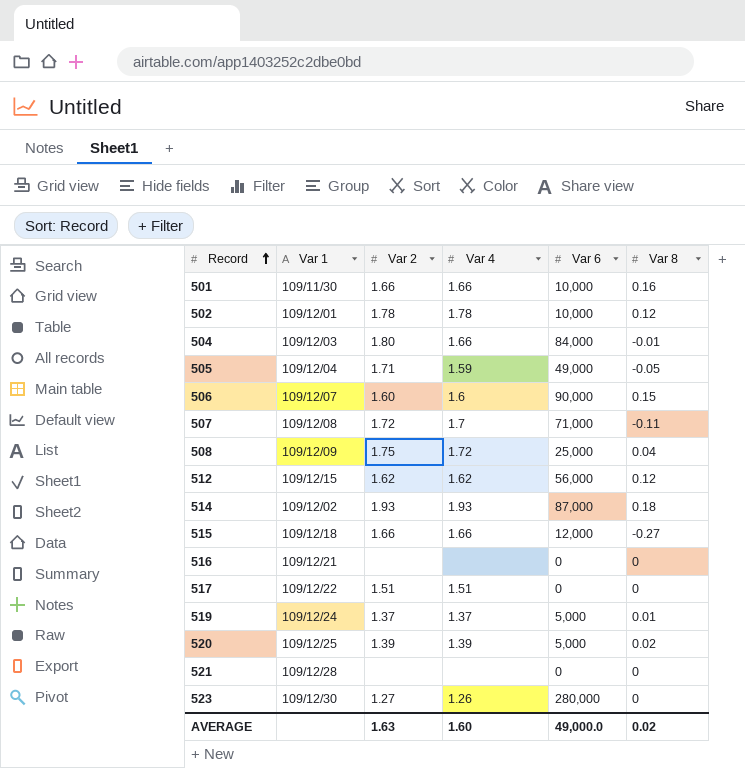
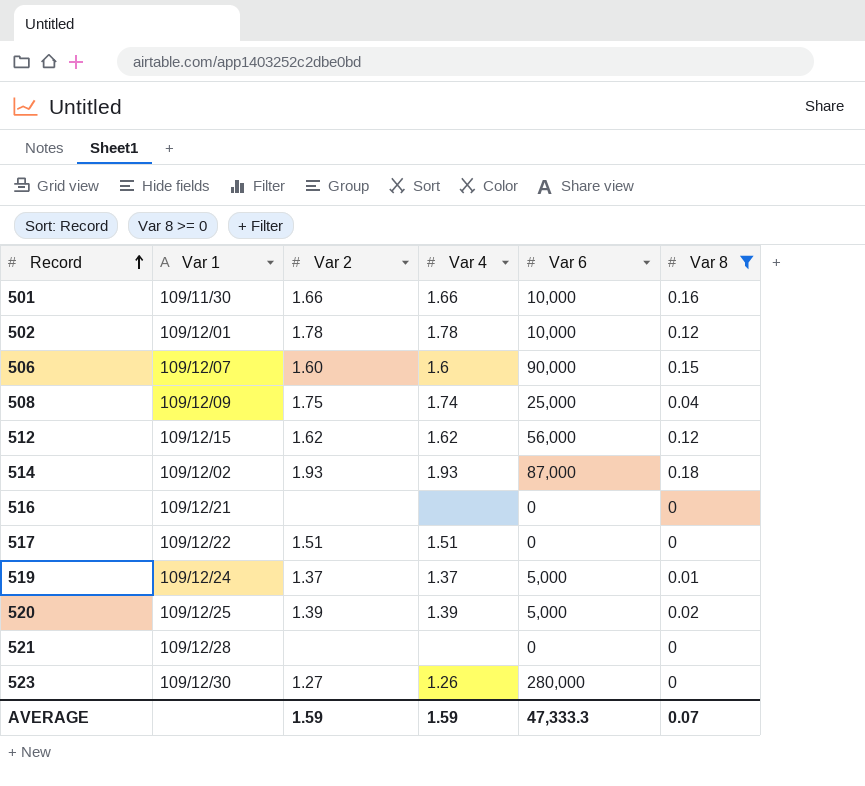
filter: none -> Var 8 >= 0
508 | Var 4: 1.72 -> 1.74
AVERAGE | Var 2: 1.63 -> 1.59
AVERAGE | Var 4: 1.60 -> 1.59
AVERAGE | Var 6: 49,000.0 -> 47,333.3
AVERAGE | Var 8: 0.02 -> 0.07

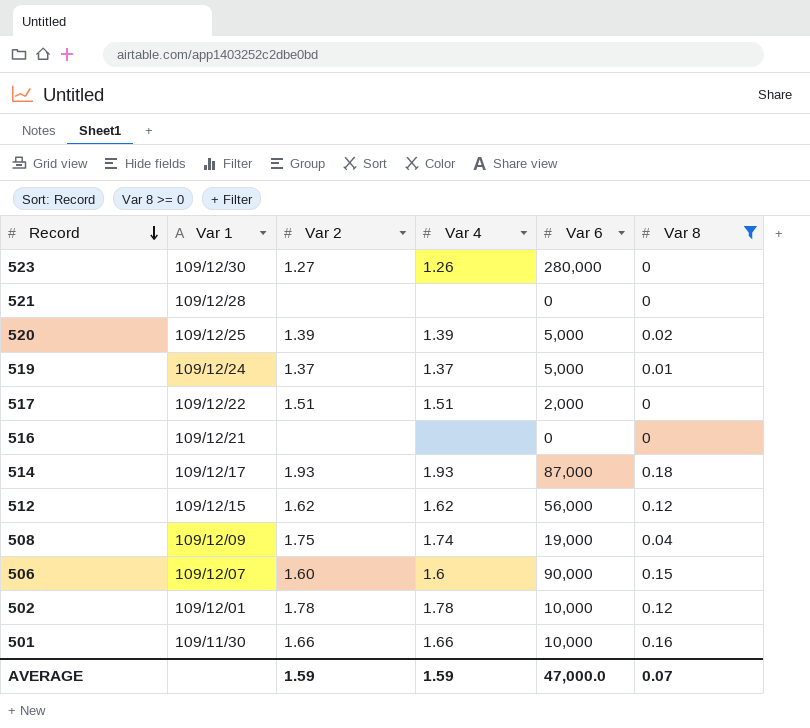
row order: Record ascending -> Record descending
517 | Var 6: 0 -> 2,000
514 | Var 1: 109/12/02 -> 109/12/17
508 | Var 6: 25,000 -> 19,000
AVERAGE | Var 6: 47,333.3 -> 47,000.0

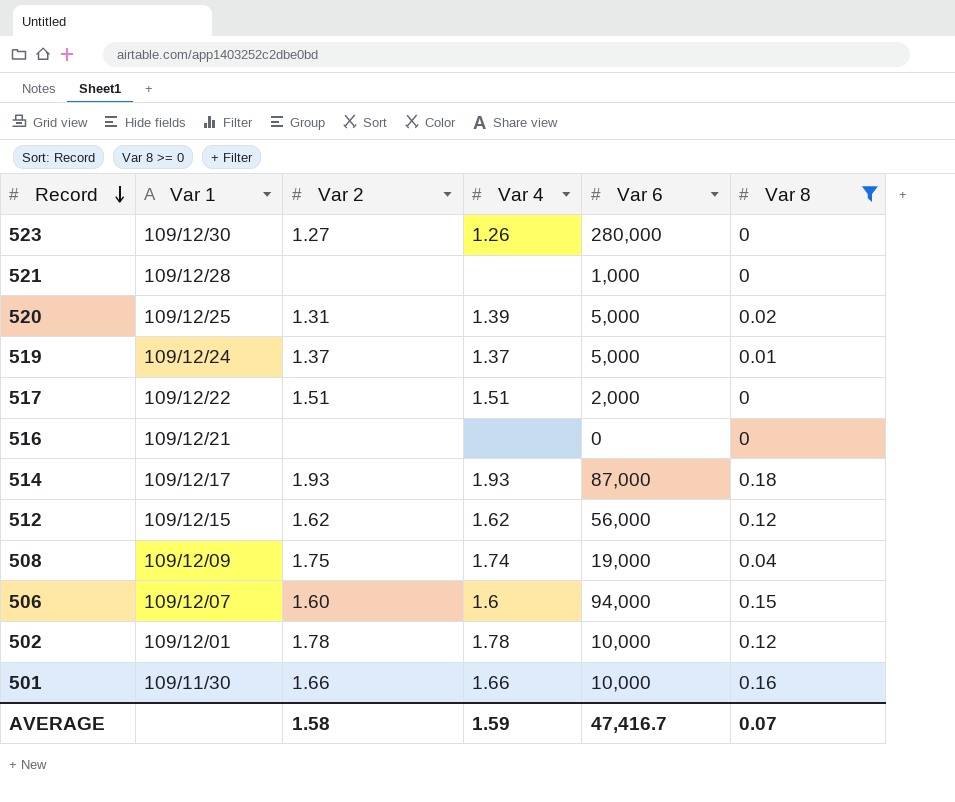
521 | Var 6: 0 -> 1,000
520 | Var 2: 1.39 -> 1.31
506 | Var 6: 90,000 -> 94,000
AVERAGE | Var 2: 1.59 -> 1.58
AVERAGE | Var 6: 47,000.0 -> 47,416.7

